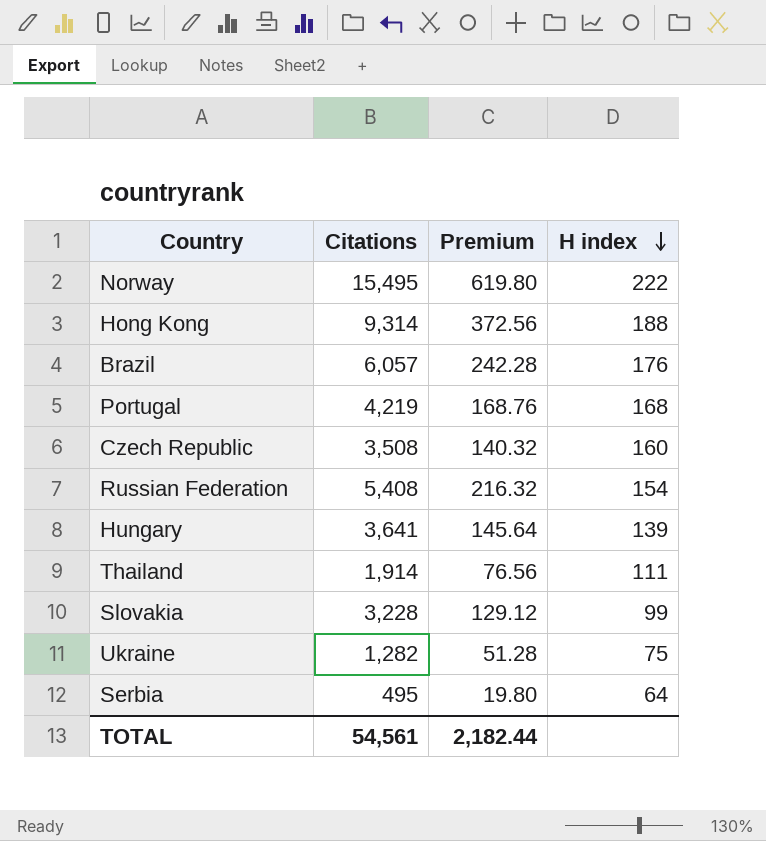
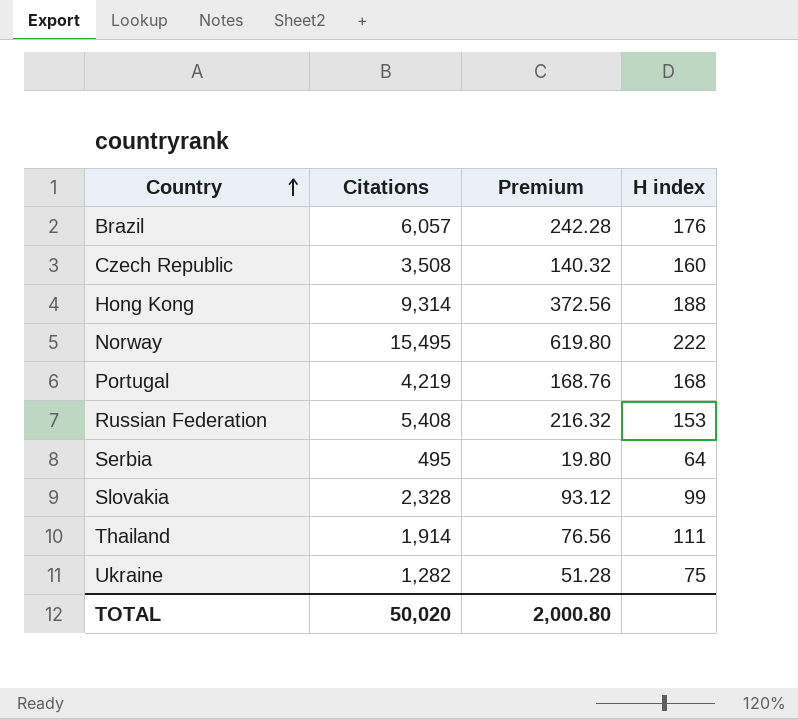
row order: H index descending -> Country ascending
row Hungary: 3,641 | 145.64 | 139 -> none
Russian Federation | H index: 154 -> 153
Slovakia | Citations: 3,228 -> 2,328
Slovakia | Premium: 129.12 -> 93.12
TOTAL | Citations: 54,561 -> 50,020
TOTAL | Premium: 2,182.44 -> 2,000.80

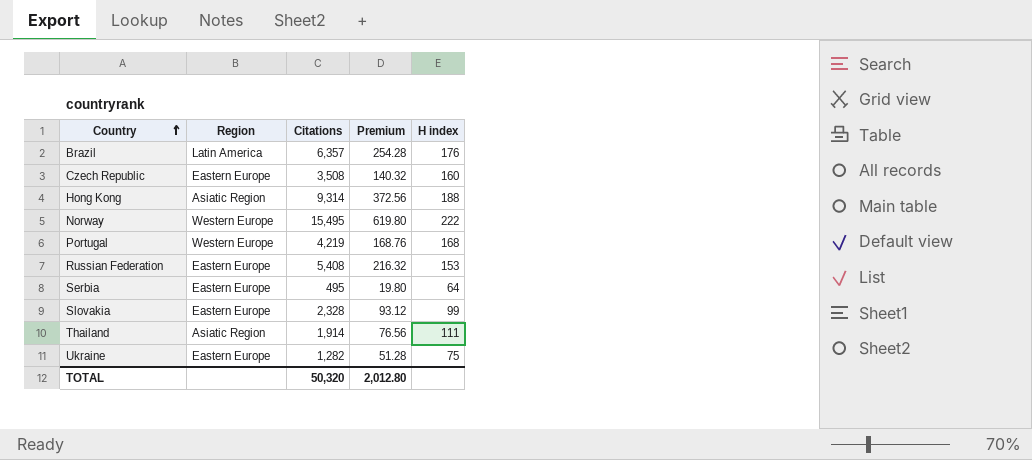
column Region | position: none -> 2
Brazil | Citations: 6,057 -> 6,357
Brazil | Premium: 242.28 -> 254.28
TOTAL | Citations: 50,020 -> 50,320
TOTAL | Premium: 2,000.80 -> 2,012.80

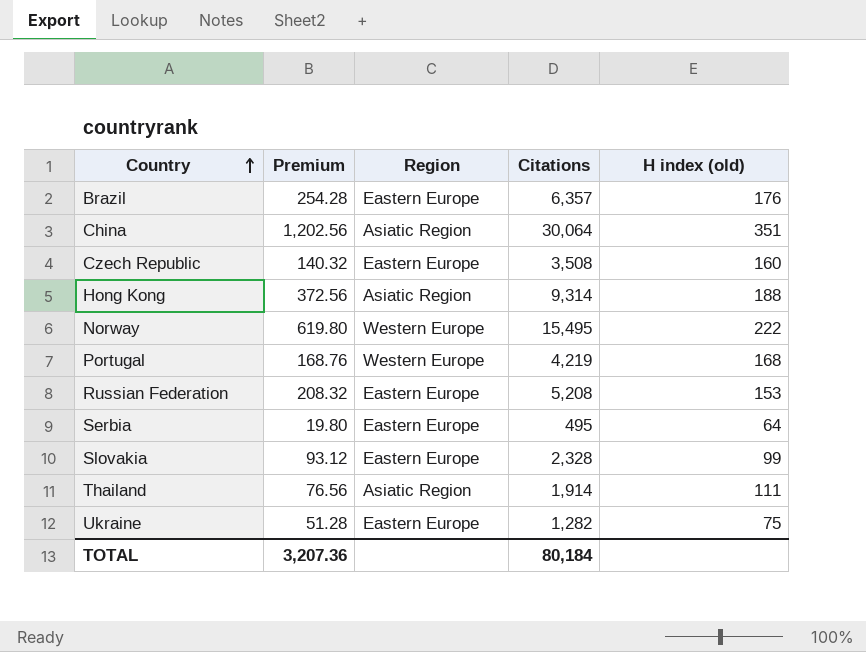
column Premium | position: 4 -> 2
column name: H index -> H index (old)
Brazil | Region: Latin America -> Eastern Europe
row China: none -> 1,202.56 | Asiatic Region | 30,064 | 351
Russian Federation | Premium: 216.32 -> 208.32
Russian Federation | Citations: 5,408 -> 5,208
TOTAL | Premium: 2,012.80 -> 3,207.36
TOTAL | Citations: 50,320 -> 80,184

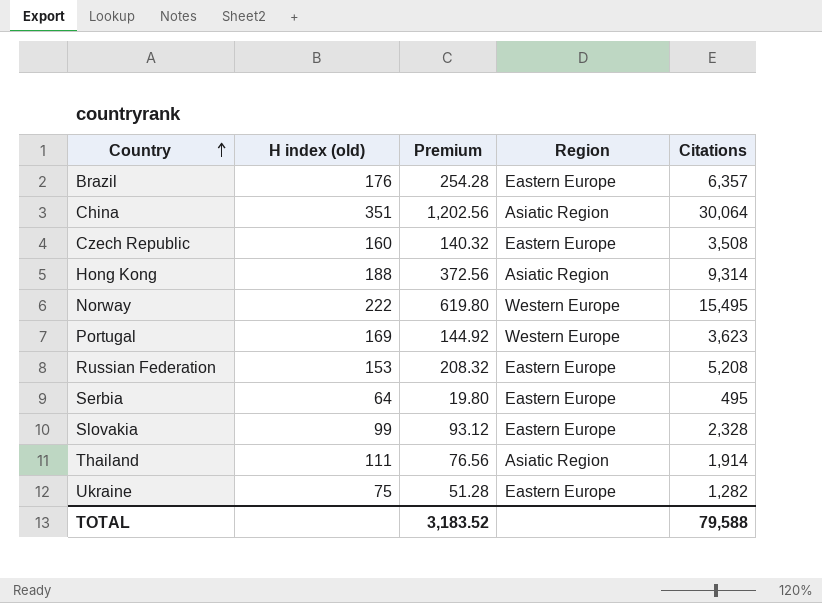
column H index (old) | position: 5 -> 2
Portugal | H index (old): 168 -> 169
Portugal | Premium: 168.76 -> 144.92
Portugal | Citations: 4,219 -> 3,623
TOTAL | Premium: 3,207.36 -> 3,183.52
TOTAL | Citations: 80,184 -> 79,588

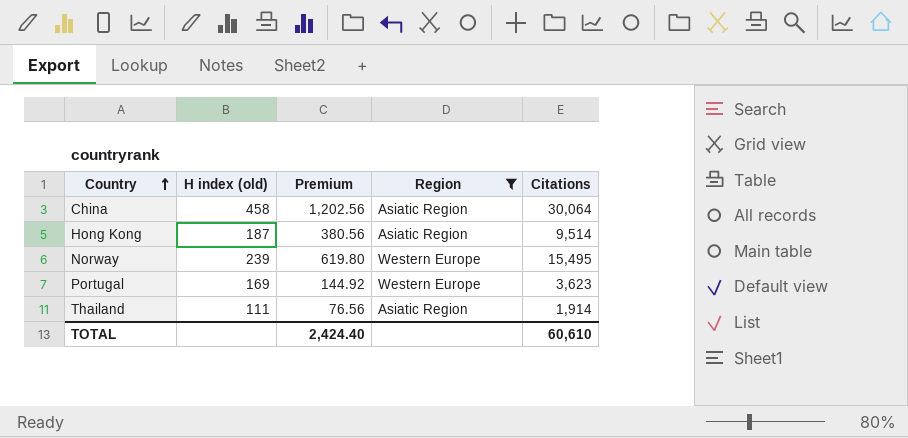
filter: none -> Region != Eastern Europe
China | H index (old): 351 -> 458
Hong Kong | H index (old): 188 -> 187
Hong Kong | Premium: 372.56 -> 380.56
Hong Kong | Citations: 9,314 -> 9,514
Norway | H index (old): 222 -> 239
TOTAL | Premium: 3,183.52 -> 2,424.40
TOTAL | Citations: 79,588 -> 60,610

